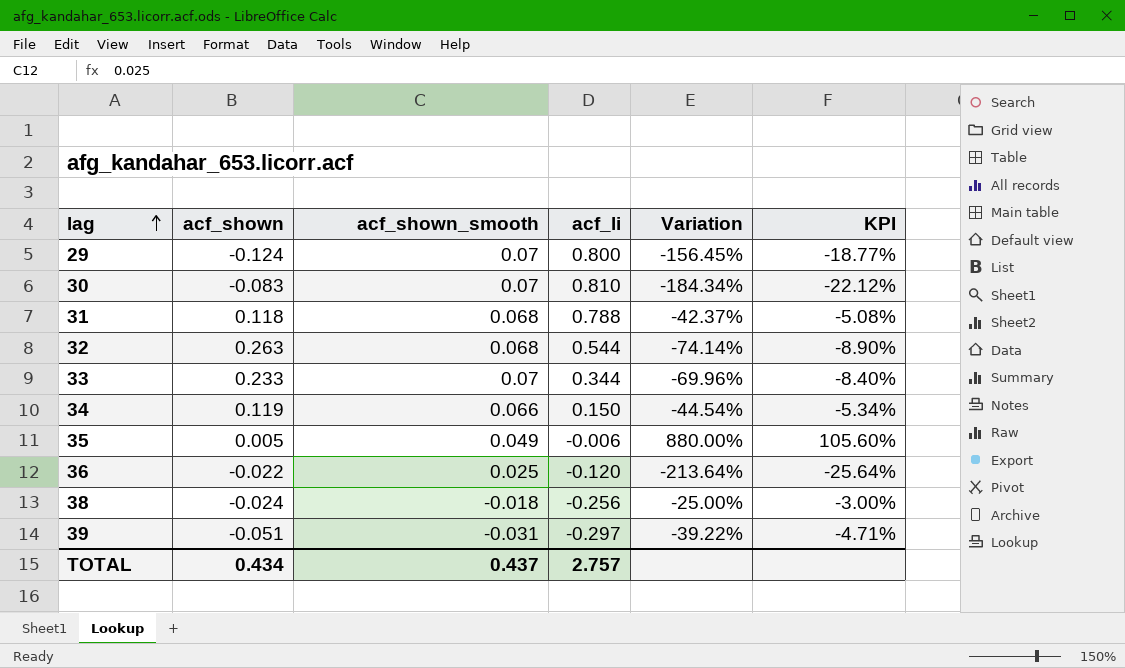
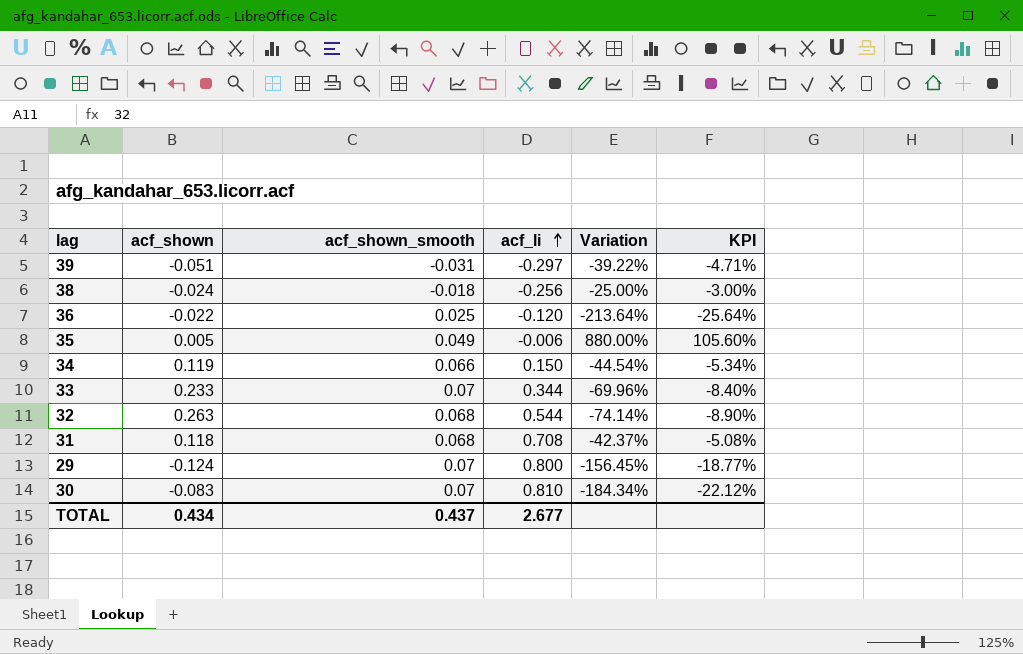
row order: lag ascending -> acf_li ascending
31 | acf_li: 0.788 -> 0.708
TOTAL | acf_li: 2.757 -> 2.677

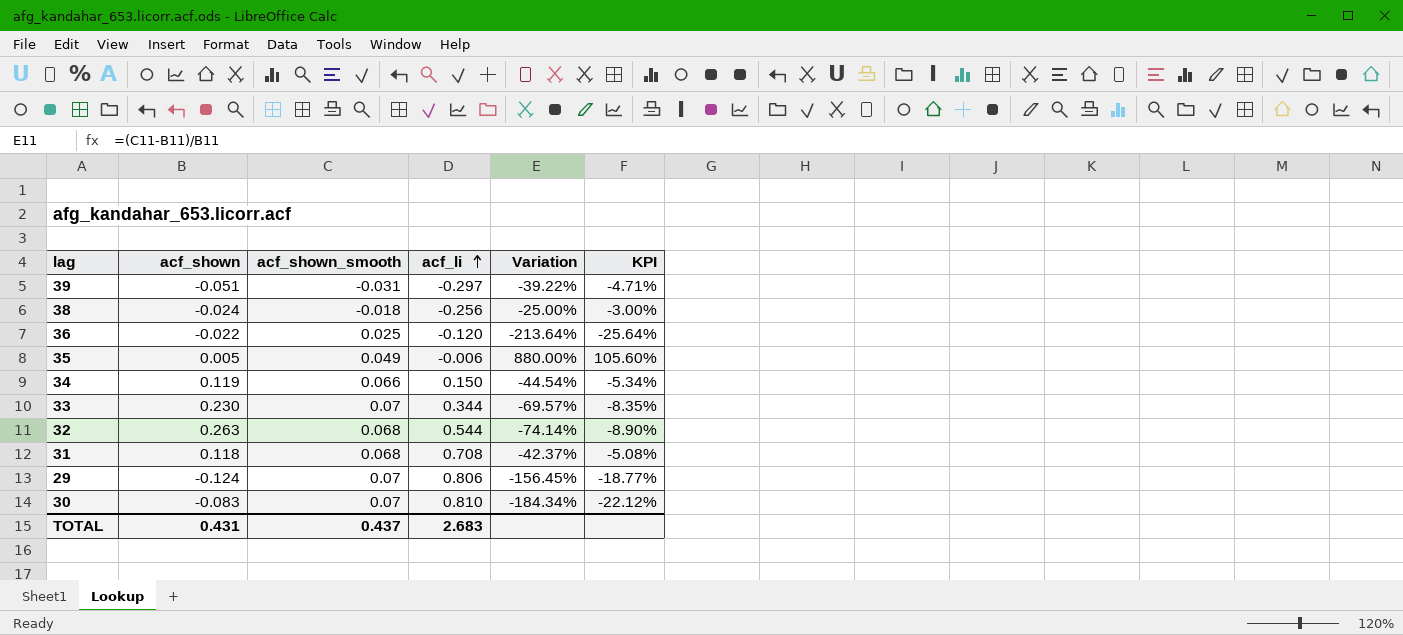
33 | acf_shown: 0.233 -> 0.230
33 | Variation: -69.96% -> -69.57%
33 | KPI: -8.40% -> -8.35%
29 | acf_li: 0.800 -> 0.806
TOTAL | acf_shown: 0.434 -> 0.431
TOTAL | acf_li: 2.677 -> 2.683

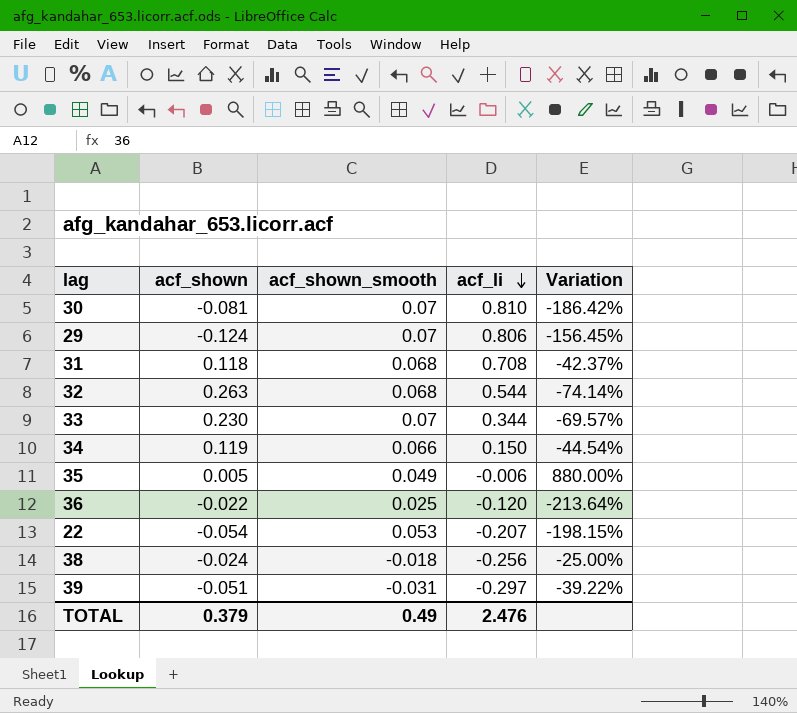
row order: acf_li ascending -> acf_li descending
column KPI | formula: [Variation] * 0.12 -> none
30 | acf_shown: -0.083 -> -0.081
30 | Variation: -184.34% -> -186.42%
row 22: none -> -0.054 | 0.053 | -0.207 | -198.15%
TOTAL | acf_shown: 0.431 -> 0.379
TOTAL | acf_shown_smooth: 0.437 -> 0.49
TOTAL | acf_li: 2.683 -> 2.476

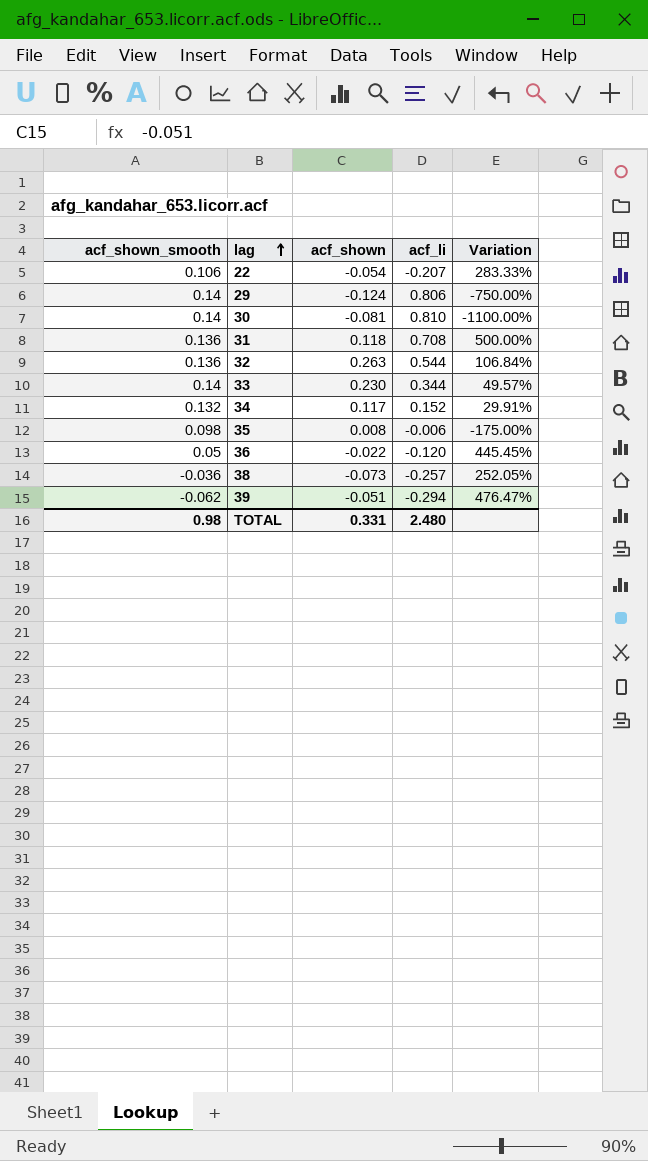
row order: acf_li descending -> lag ascending
column acf_shown_smooth | position: 3 -> 1
column Variation | formula: ([acf_shown_smooth] - [acf_shown]) / [acf_shown] -> ([acf_li] - [acf_shown]) / [acf_shown]
22 | acf_shown_smooth: 0.053 -> 0.106
29 | acf_shown_smooth: 0.07 -> 0.14
30 | acf_shown_smooth: 0.07 -> 0.14
31 | acf_shown_smooth: 0.068 -> 0.136
32 | acf_shown_smooth: 0.068 -> 0.136
33 | acf_shown_smooth: 0.07 -> 0.14
34 | acf_shown_smooth: 0.066 -> 0.132
34 | acf_shown: 0.119 -> 0.117
34 | acf_li: 0.150 -> 0.152
35 | acf_shown_smooth: 0.049 -> 0.098
35 | acf_shown: 0.005 -> 0.008
36 | acf_shown_smooth: 0.025 -> 0.05
38 | acf_shown_smooth: -0.018 -> -0.036
38 | acf_shown: -0.024 -> -0.073
38 | acf_li: -0.256 -> -0.257
39 | acf_shown_smooth: -0.031 -> -0.062
39 | acf_li: -0.297 -> -0.294
TOTAL | acf_shown_smooth: 0.49 -> 0.98
TOTAL | acf_shown: 0.379 -> 0.331
TOTAL | acf_li: 2.476 -> 2.480

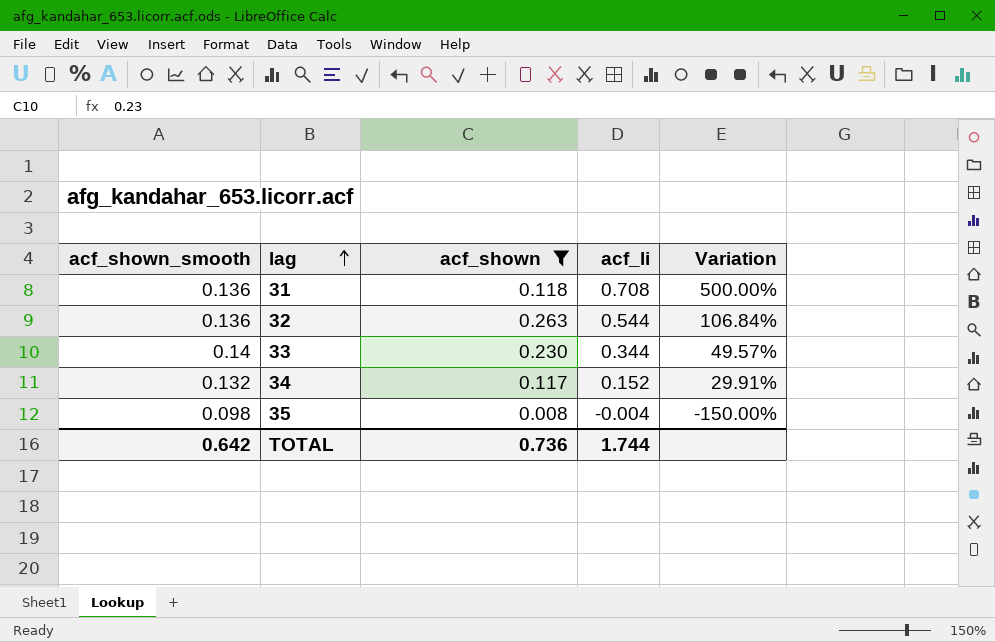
filter: none -> acf_shown >= 0.008
35 | acf_li: -0.006 -> -0.004
35 | Variation: -175.00% -> -150.00%
TOTAL | acf_shown_smooth: 0.98 -> 0.642
TOTAL | acf_shown: 0.331 -> 0.736
TOTAL | acf_li: 2.480 -> 1.744

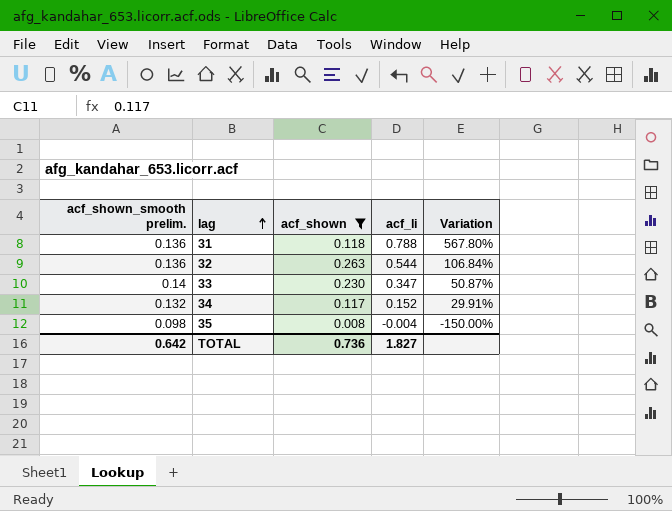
column name: acf_shown_smooth -> acf_shown_smooth prelim.
31 | acf_li: 0.708 -> 0.788
31 | Variation: 500.00% -> 567.80%
33 | acf_li: 0.344 -> 0.347
33 | Variation: 49.57% -> 50.87%
TOTAL | acf_li: 1.744 -> 1.827

